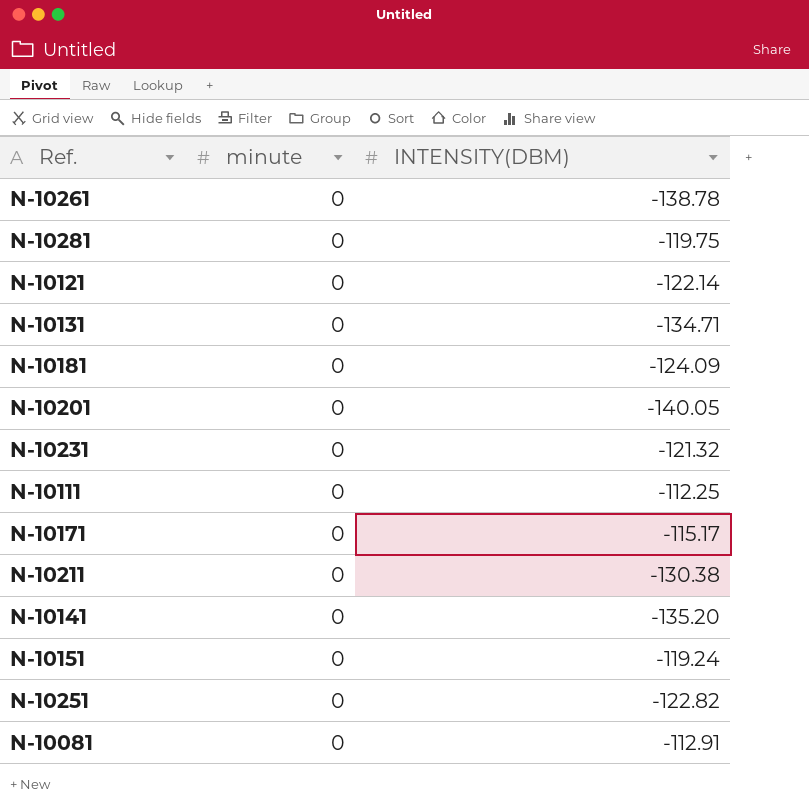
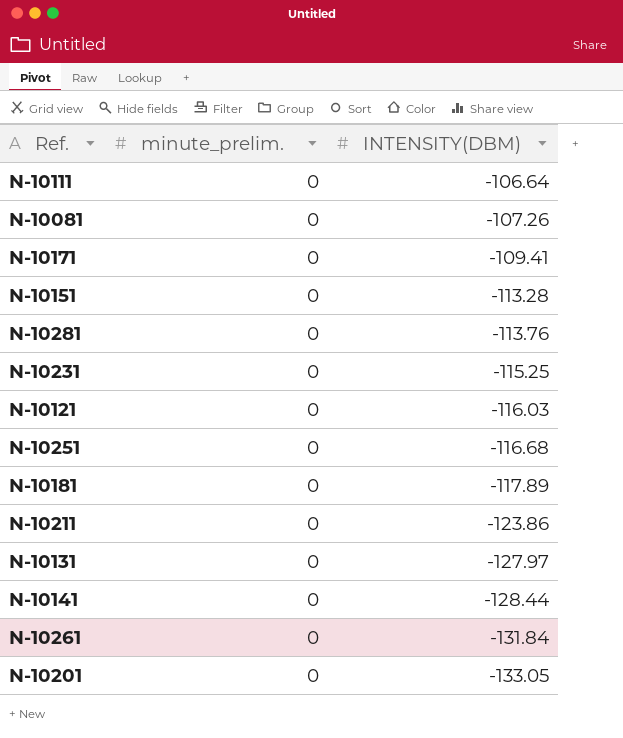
row order: none -> INTENSITY(DBM) descending
column name: minute -> minute_prelim.
N-10111 | INTENSITY(DBM): -112.25 -> -106.64
N-10081 | INTENSITY(DBM): -112.91 -> -107.26
N-10171 | INTENSITY(DBM): -115.17 -> -109.41
N-10151 | INTENSITY(DBM): -119.24 -> -113.28
N-10281 | INTENSITY(DBM): -119.75 -> -113.76
N-10231 | INTENSITY(DBM): -121.32 -> -115.25
N-10121 | INTENSITY(DBM): -122.14 -> -116.03
N-10251 | INTENSITY(DBM): -122.82 -> -116.68
N-10181 | INTENSITY(DBM): -124.09 -> -117.89
N-10211 | INTENSITY(DBM): -130.38 -> -123.86
N-10131 | INTENSITY(DBM): -134.71 -> -127.97
N-10141 | INTENSITY(DBM): -135.20 -> -128.44
N-10261 | INTENSITY(DBM): -138.78 -> -131.84
N-10201 | INTENSITY(DBM): -140.05 -> -133.05

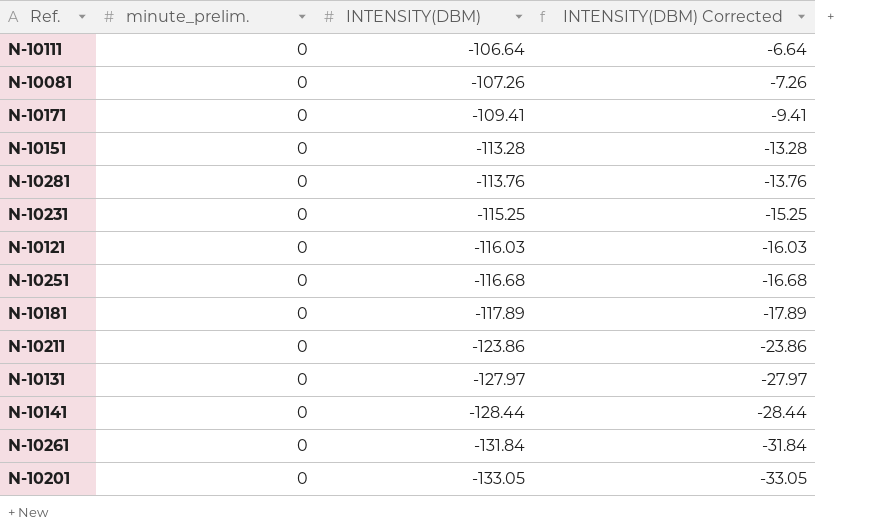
column INTENSITY(DBM) Corrected | formula: none -> [INTENSITY(DBM)] + 100

